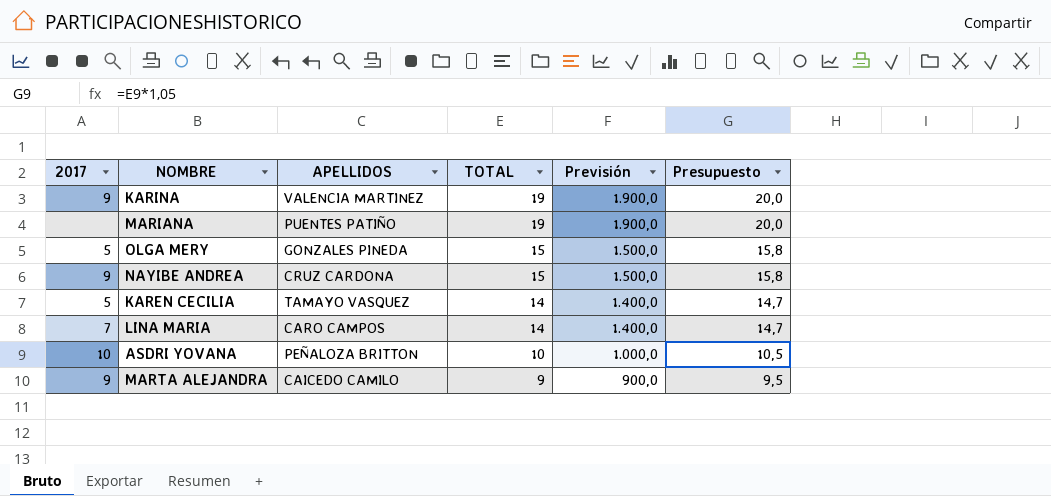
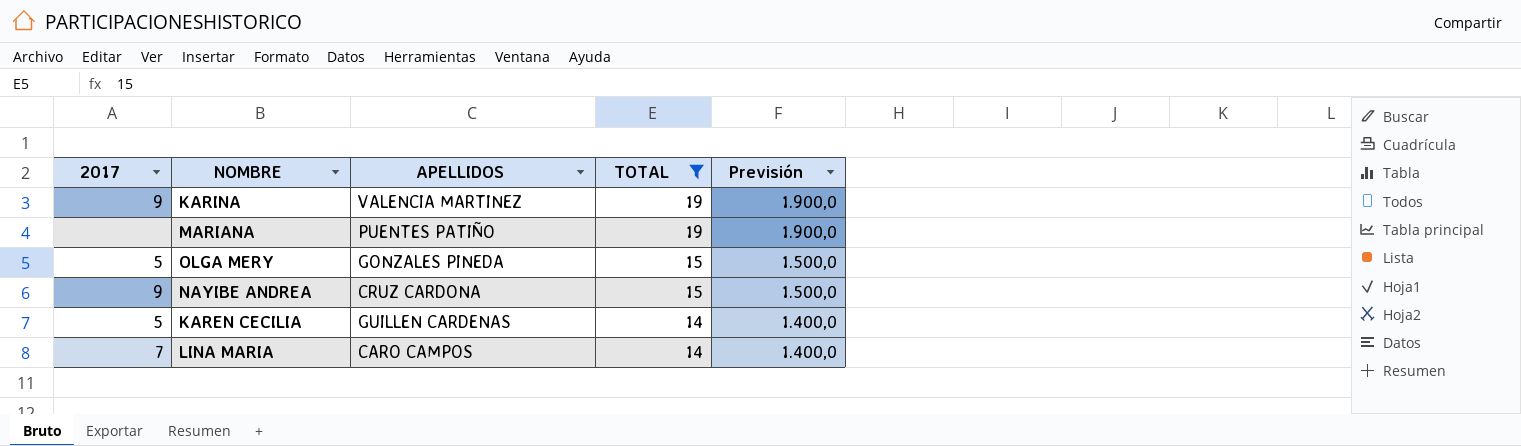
filter: none -> TOTAL >= 14
column Presupuesto | formula: [TOTAL] * 1,05 -> none
KAREN CECILIA | APELLIDOS: TAMAYO VASQUEZ -> GUILLEN CARDENAS

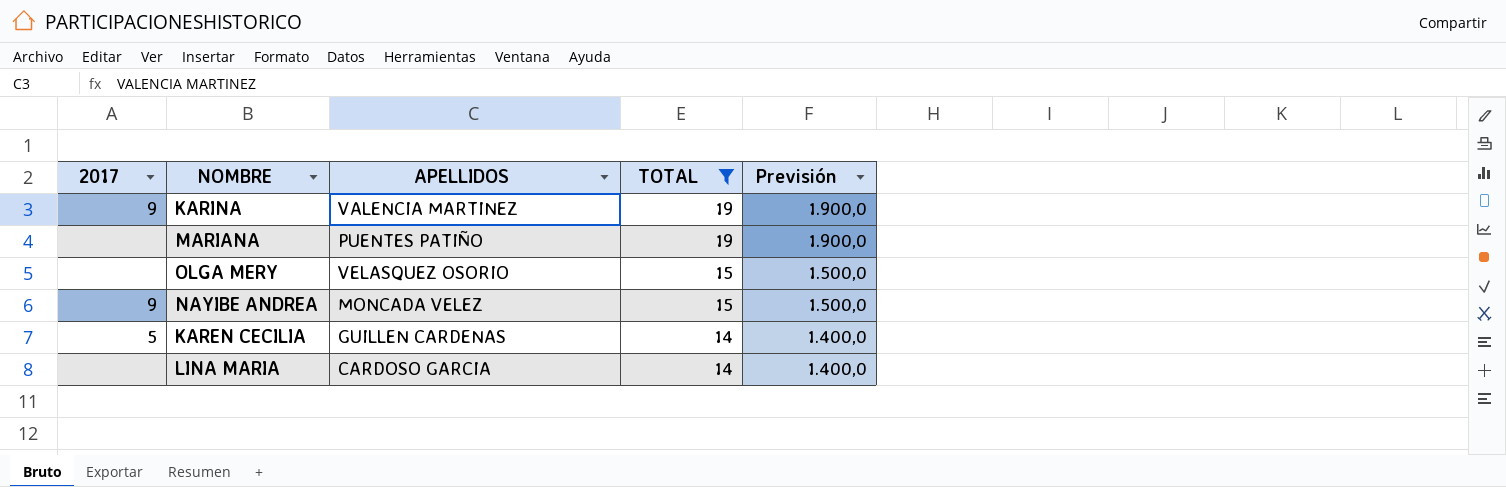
OLGA MERY | 2017: 5 -> none
OLGA MERY | APELLIDOS: GONZALES PINEDA -> VELASQUEZ OSORIO
NAYIBE ANDREA | APELLIDOS: CRUZ CARDONA -> MONCADA VELEZ
LINA MARIA | 2017: 7 -> none
LINA MARIA | APELLIDOS: CARO CAMPOS -> CARDOSO GARCIA

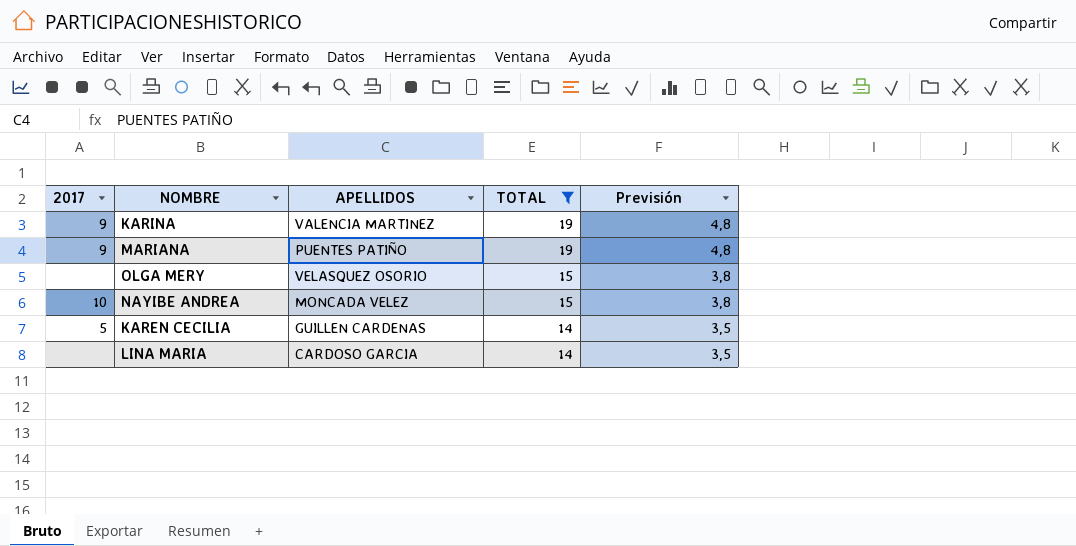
column Previsión | formula: [TOTAL] * 100 -> [TOTAL] * 0,25
MARIANA | 2017: none -> 9
NAYIBE ANDREA | 2017: 9 -> 10

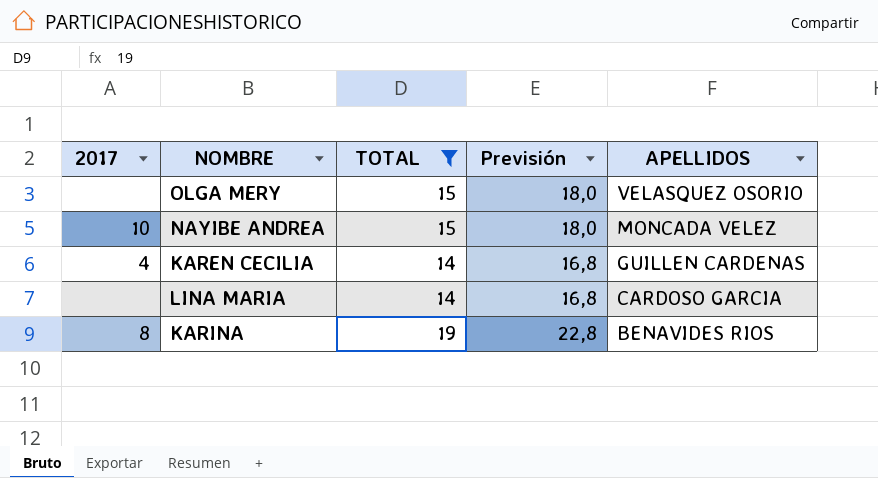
row order: TOTAL descending -> APELLIDOS descending
column Previsión | formula: [TOTAL] * 0,25 -> [TOTAL] * 1,2
column APELLIDOS | position: 3 -> 5
row MARIANA: 9 | PUENTES PATIÑO | 19 | 4,8 -> none
KAREN CECILIA | 2017: 5 -> 4
KARINA | 2017: 9 -> 8
KARINA | APELLIDOS: VALENCIA MARTINEZ -> BENAVIDES RIOS

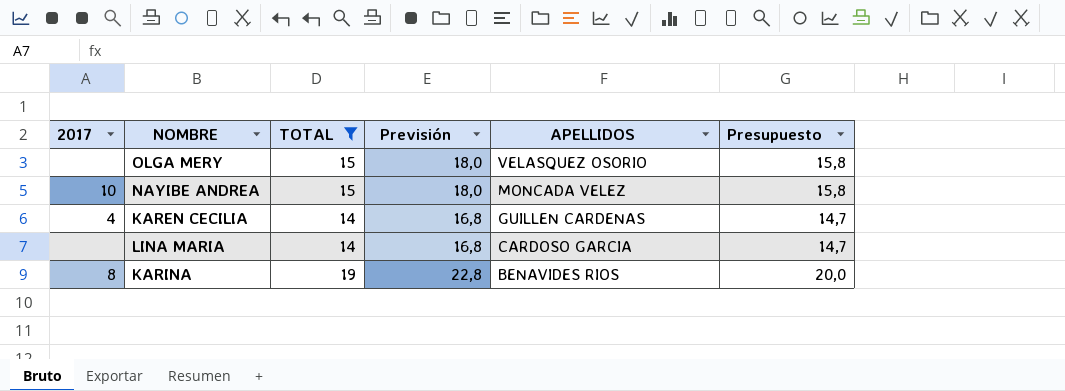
column Presupuesto | formula: none -> [TOTAL] * 1,05

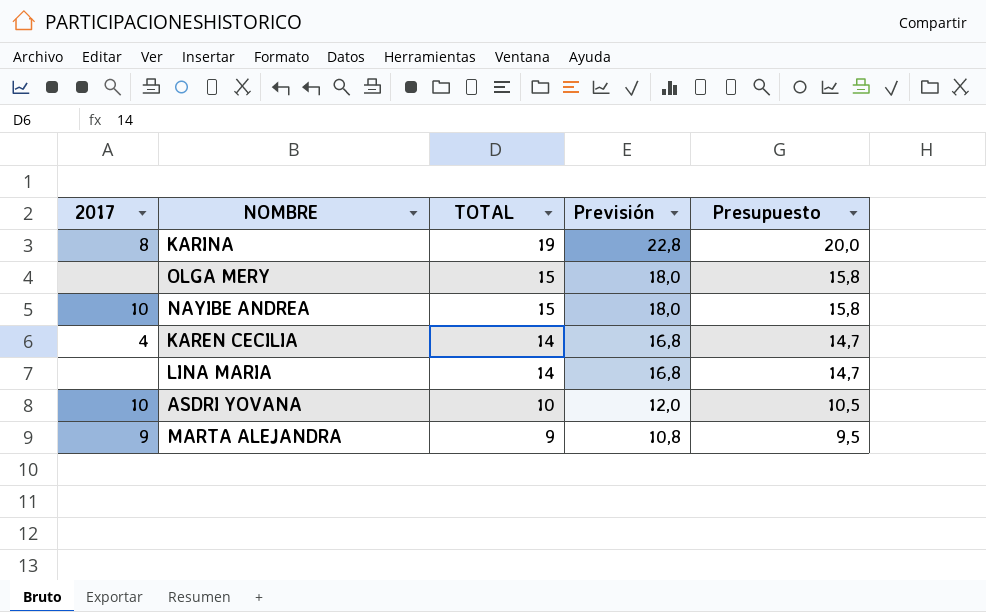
filter: TOTAL >= 14 -> none
row order: APELLIDOS descending -> TOTAL descending
column APELLIDOS | position: 5 -> none

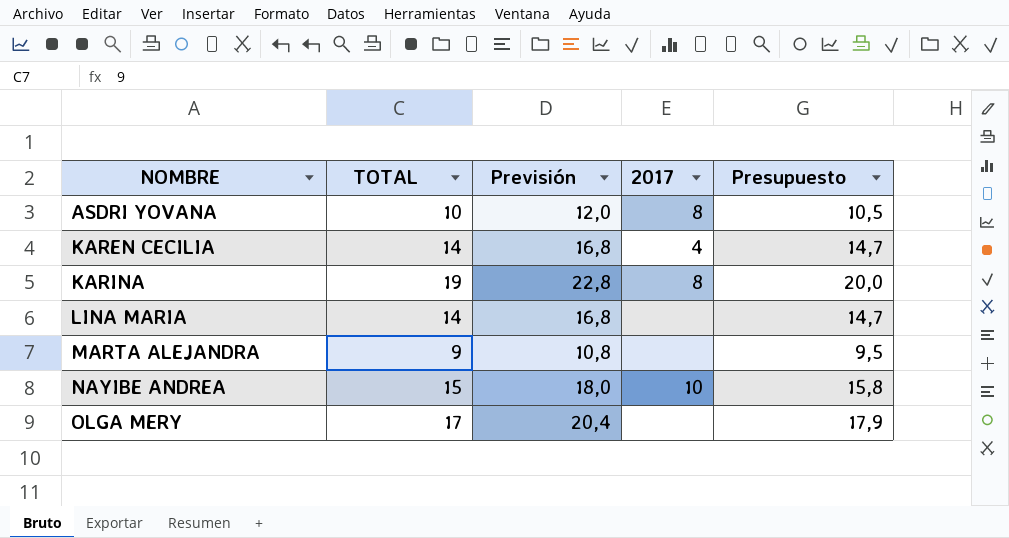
row order: TOTAL descending -> NOMBRE ascending
column 2017 | position: 1 -> 4
ASDRI YOVANA | 2017: 10 -> 8
MARTA ALEJANDRA | 2017: 9 -> none
OLGA MERY | TOTAL: 15 -> 17
OLGA MERY | Previsión: 18,0 -> 20,4
OLGA MERY | Presupuesto: 15,8 -> 17,9

